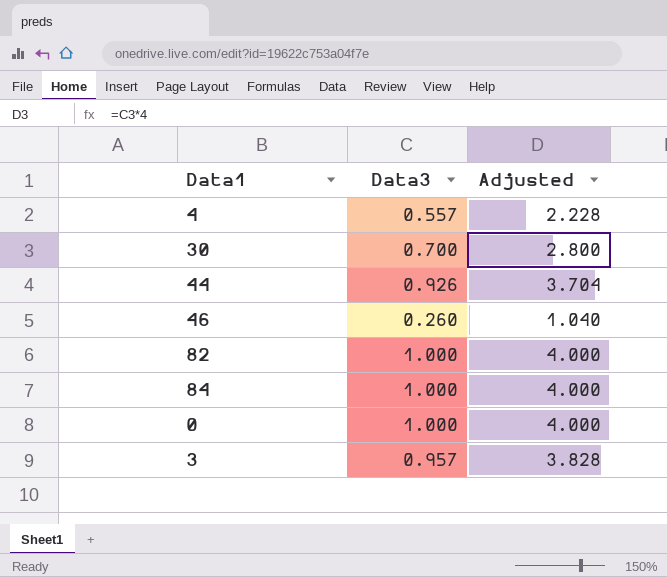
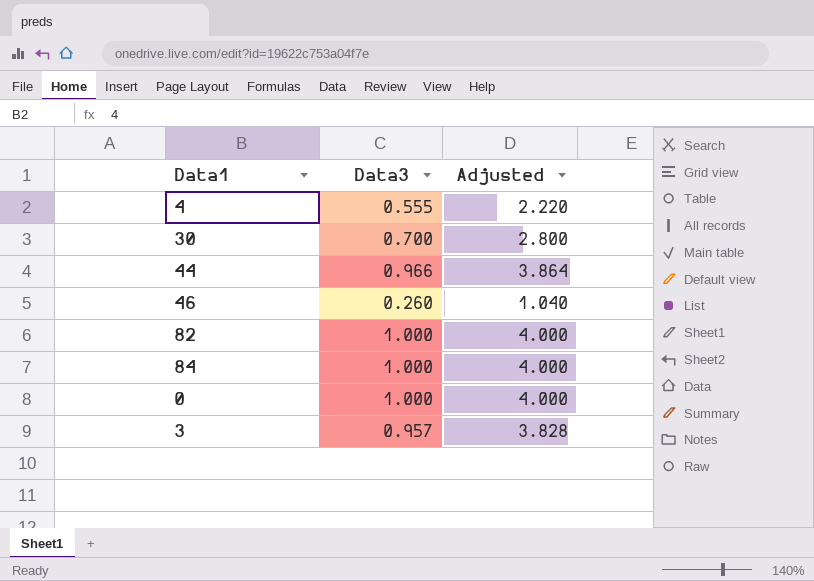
4 | Data3: 0.557 -> 0.555
4 | Adjusted: 2.228 -> 2.220
44 | Data3: 0.926 -> 0.966
44 | Adjusted: 3.704 -> 3.864

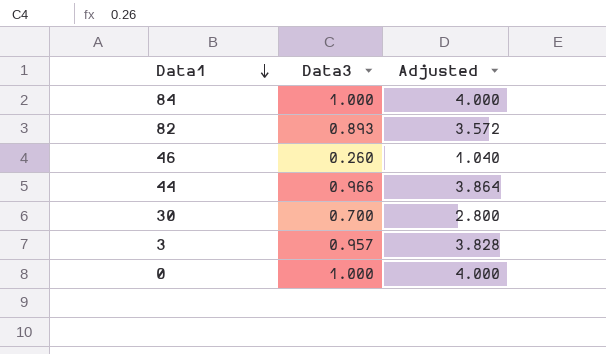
row order: none -> Data1 descending
row 4: 0.555 | 2.220 -> none
82 | Data3: 1.000 -> 0.893
82 | Adjusted: 4.000 -> 3.572

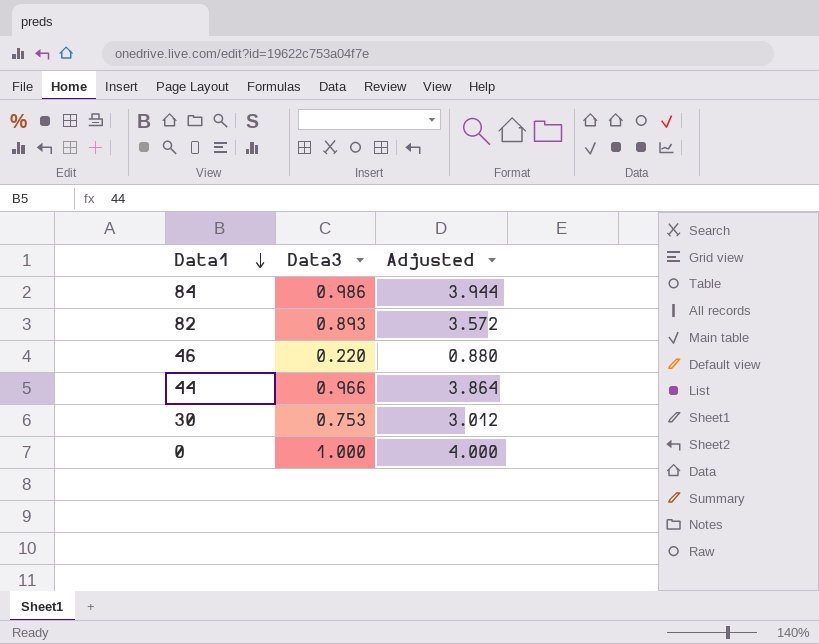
row 3: 0.957 | 3.828 -> none
84 | Data3: 1.000 -> 0.986
84 | Adjusted: 4.000 -> 3.944
46 | Data3: 0.260 -> 0.220
46 | Adjusted: 1.040 -> 0.880
30 | Data3: 0.700 -> 0.753
30 | Adjusted: 2.800 -> 3.012

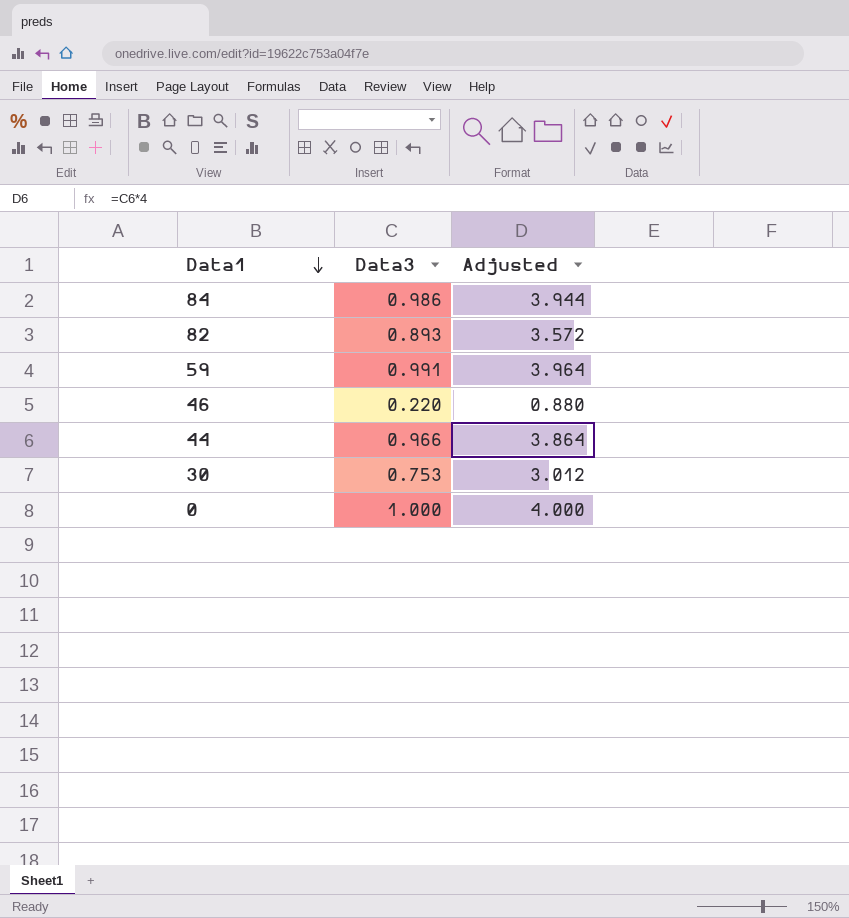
row 59: none -> 0.991 | 3.964

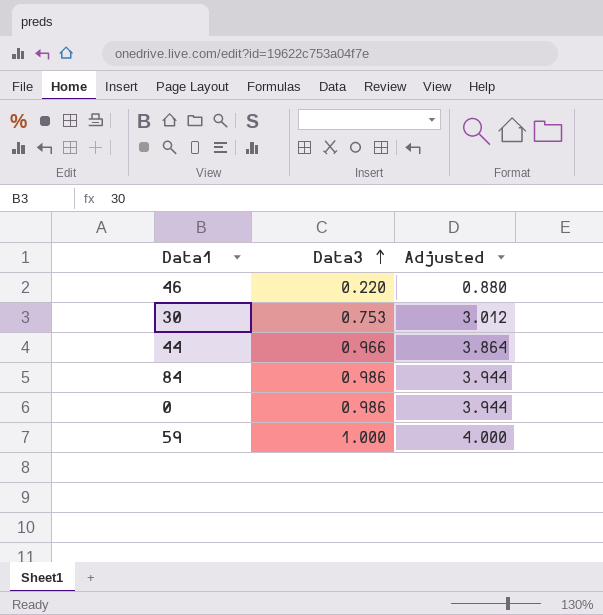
row order: Data1 descending -> Data3 ascending
row 82: 0.893 | 3.572 -> none
0 | Data3: 1.000 -> 0.986
0 | Adjusted: 4.000 -> 3.944
59 | Data3: 0.991 -> 1.000
59 | Adjusted: 3.964 -> 4.000

